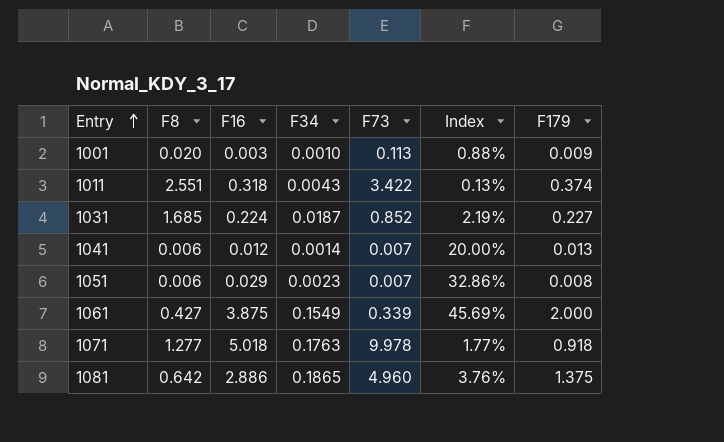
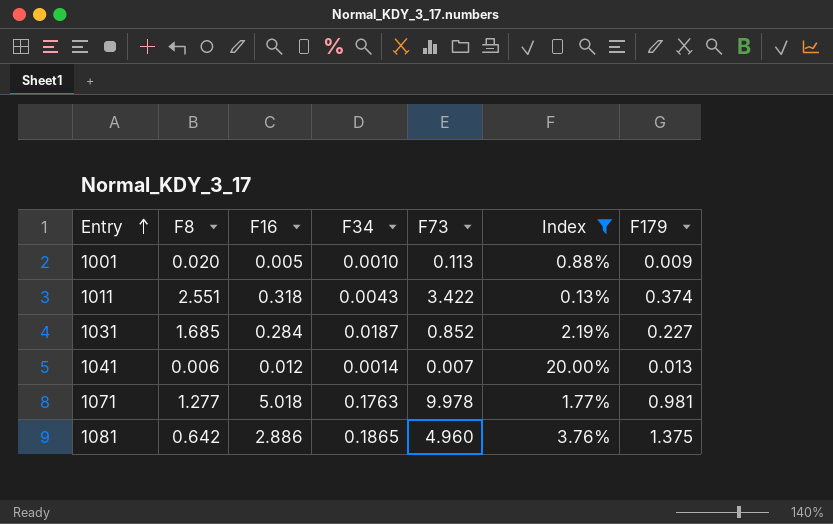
filter: none -> Index <= 20.00%
1001 | F16: 0.003 -> 0.005
1031 | F16: 0.224 -> 0.284
1071 | F179: 0.918 -> 0.981

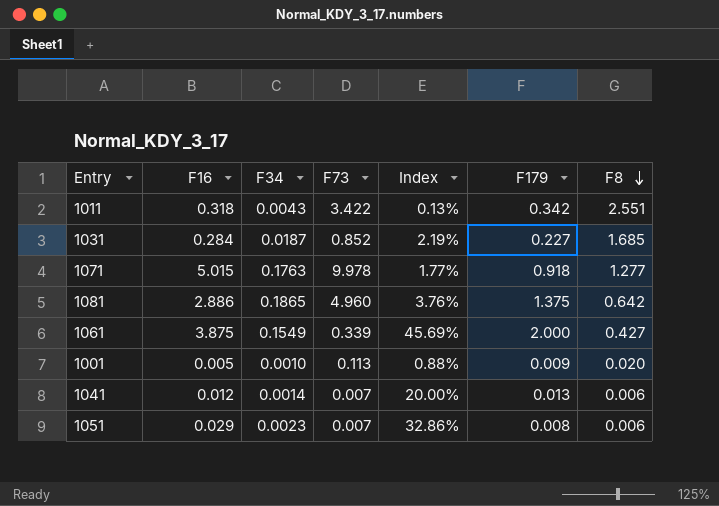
filter: Index <= 20.00% -> none
row order: Entry ascending -> F8 descending
column F8 | position: 2 -> 7
1011 | F179: 0.374 -> 0.342
1071 | F16: 5.018 -> 5.015
1071 | F179: 0.981 -> 0.918

